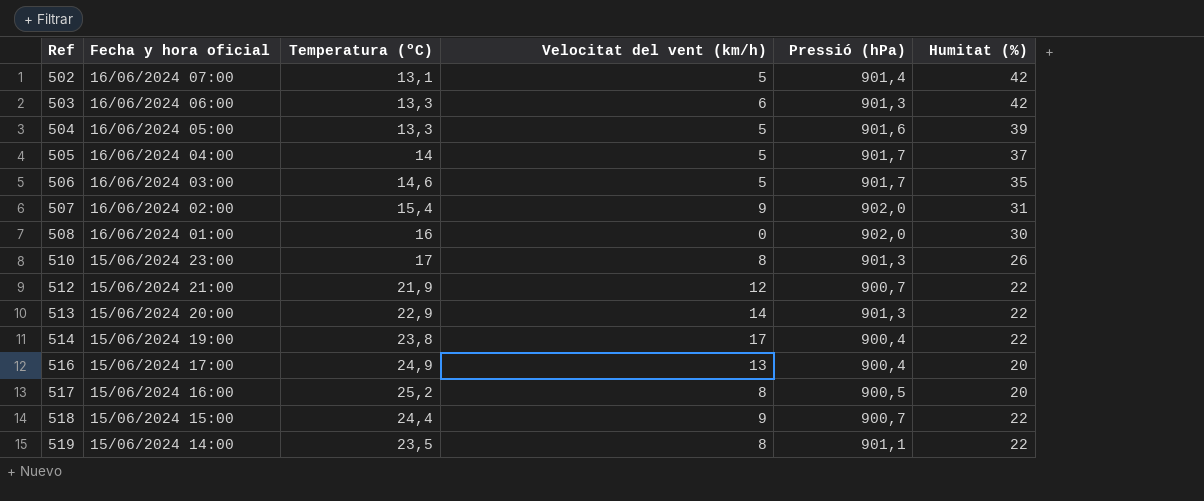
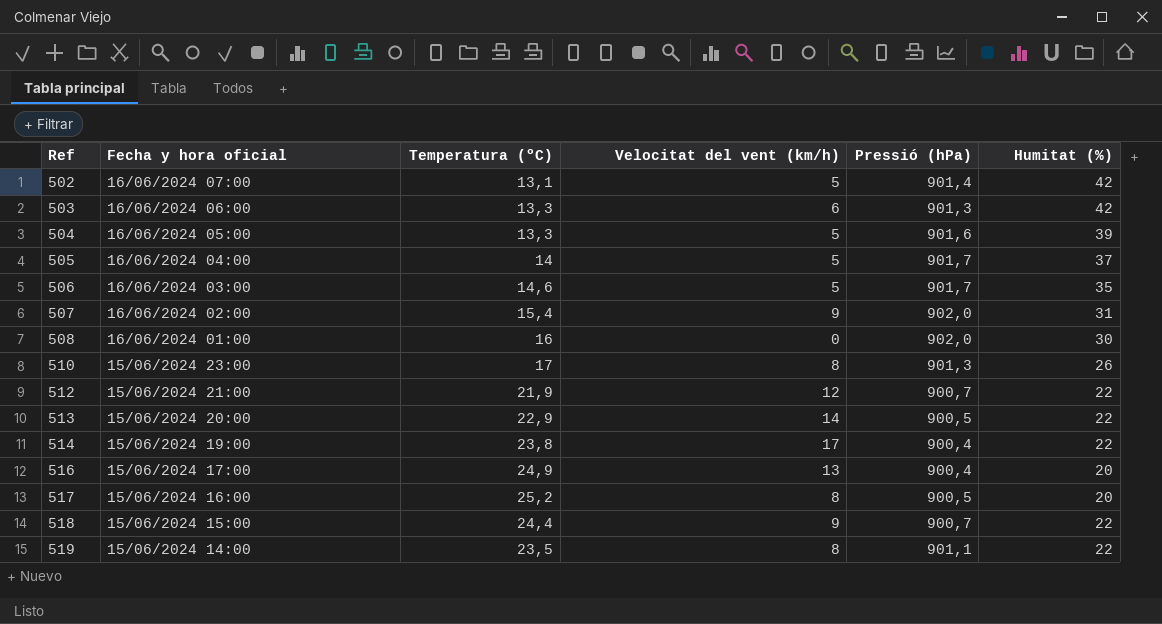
513 | Pressió (hPa): 901,3 -> 900,5

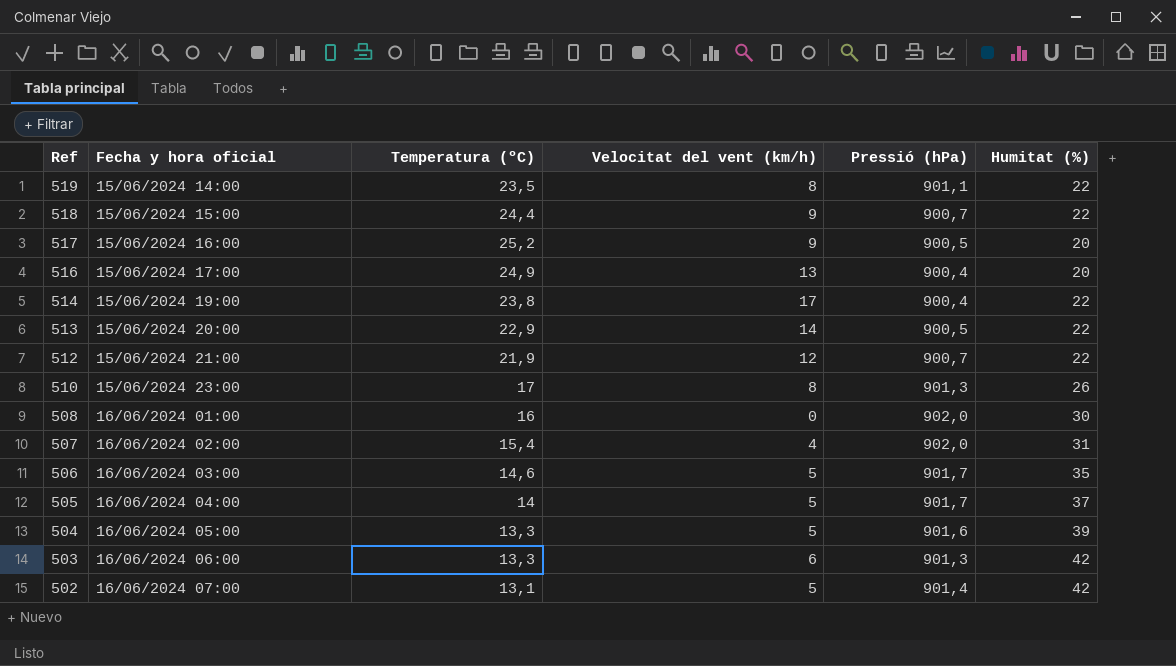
row order: Ref ascending -> Ref descending
517 | Velocitat del vent (km/h): 8 -> 9
507 | Velocitat del vent (km/h): 9 -> 4

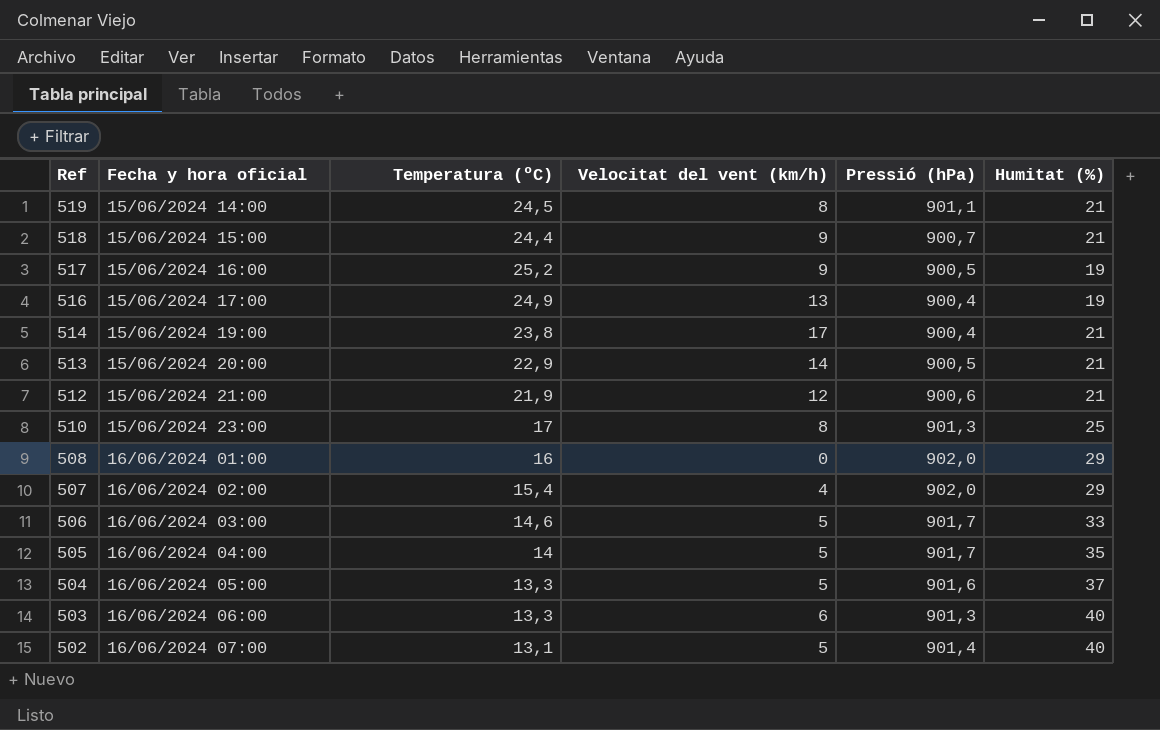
519 | Temperatura (ºC): 23,5 -> 24,5
519 | Humitat (%): 22 -> 21
518 | Humitat (%): 22 -> 21
517 | Humitat (%): 20 -> 19
516 | Humitat (%): 20 -> 19
514 | Humitat (%): 22 -> 21
513 | Humitat (%): 22 -> 21
512 | Pressió (hPa): 900,7 -> 900,6
512 | Humitat (%): 22 -> 21
510 | Humitat (%): 26 -> 25
508 | Humitat (%): 30 -> 29
507 | Humitat (%): 31 -> 29
506 | Humitat (%): 35 -> 33
505 | Humitat (%): 37 -> 35
504 | Humitat (%): 39 -> 37
503 | Humitat (%): 42 -> 40
502 | Humitat (%): 42 -> 40

